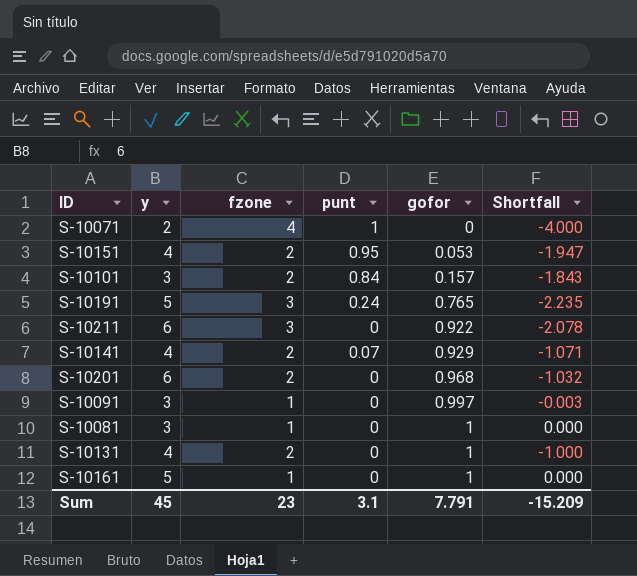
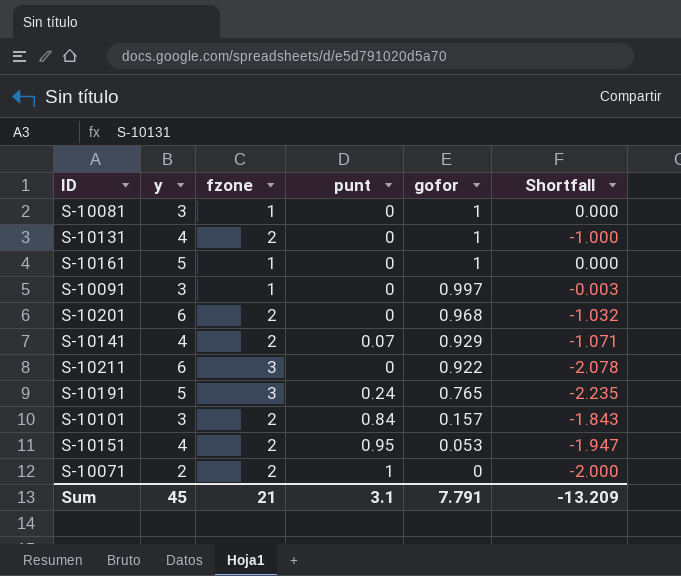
row order: gofor ascending -> gofor descending
S-10071 | fzone: 4 -> 2
S-10071 | Shortfall: -4.000 -> -2.000
Sum | fzone: 23 -> 21
Sum | Shortfall: -15.209 -> -13.209

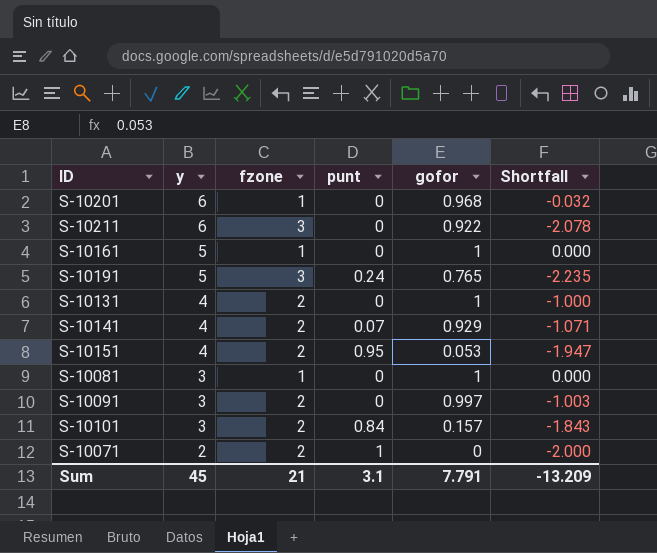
row order: gofor descending -> y descending
S-10201 | fzone: 2 -> 1
S-10201 | Shortfall: -1.032 -> -0.032
S-10091 | fzone: 1 -> 2
S-10091 | Shortfall: -0.003 -> -1.003

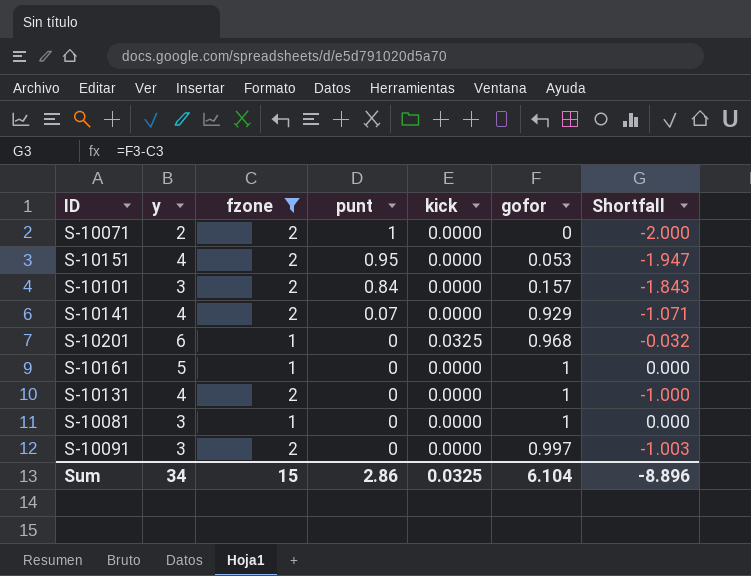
filter: none -> fzone != 3
row order: y descending -> punt descending
column kick | position: none -> 5
Sum | y: 45 -> 34
Sum | fzone: 21 -> 15
Sum | punt: 3.1 -> 2.86
Sum | gofor: 7.791 -> 6.104
Sum | Shortfall: -13.209 -> -8.896

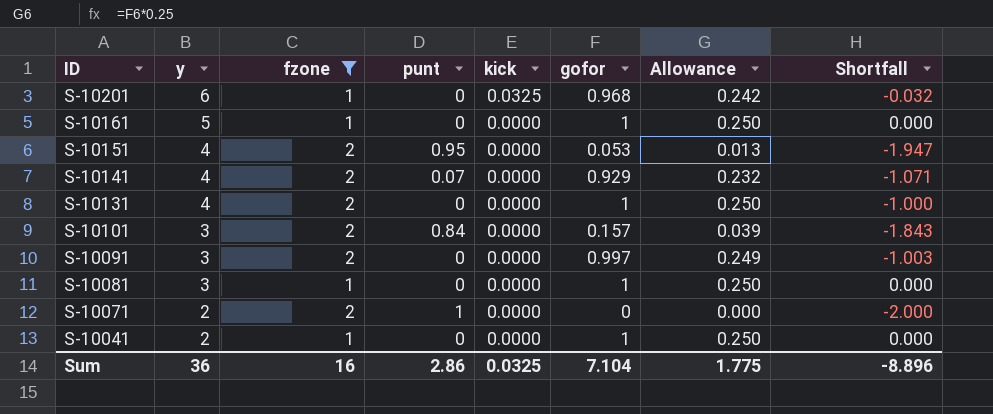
row order: punt descending -> ID descending
column Allowance | formula: none -> [gofor] * 0.25
row S-10041: none -> 2 | 1 | 0 | 0.0000 | 1 | 0.250 | 0.000
Sum | y: 34 -> 36
Sum | fzone: 15 -> 16
Sum | gofor: 6.104 -> 7.104

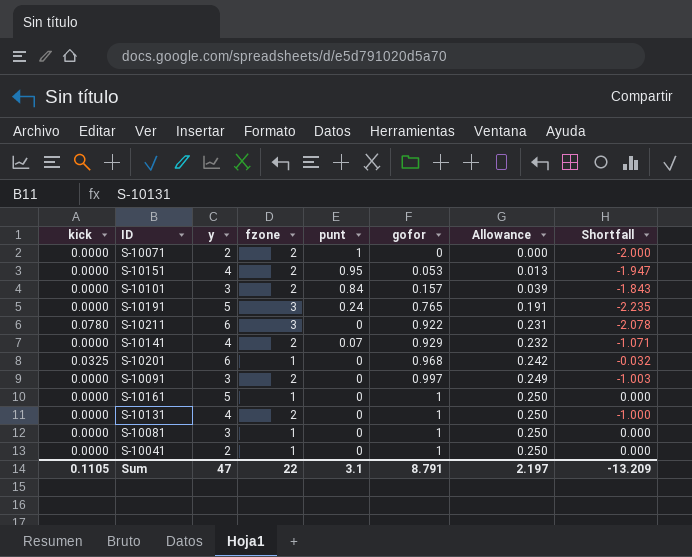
filter: fzone != 3 -> none
row order: ID descending -> gofor ascending
column kick | position: 5 -> 1
Sum | kick: 0.0325 -> 0.1105
Sum | y: 36 -> 47
Sum | fzone: 16 -> 22
Sum | punt: 2.86 -> 3.1
Sum | gofor: 7.104 -> 8.791
Sum | Allowance: 1.775 -> 2.197
Sum | Shortfall: -8.896 -> -13.209

